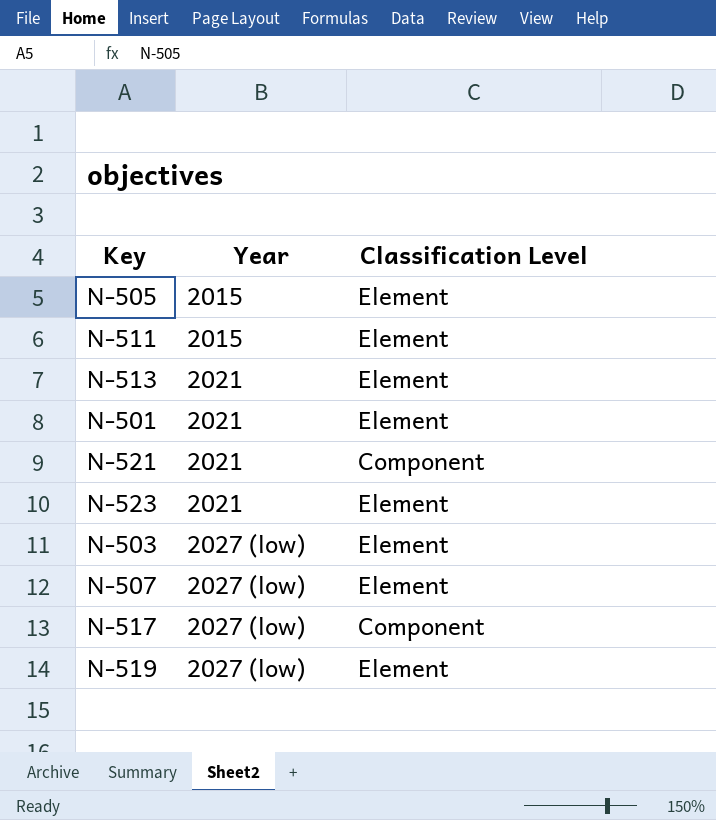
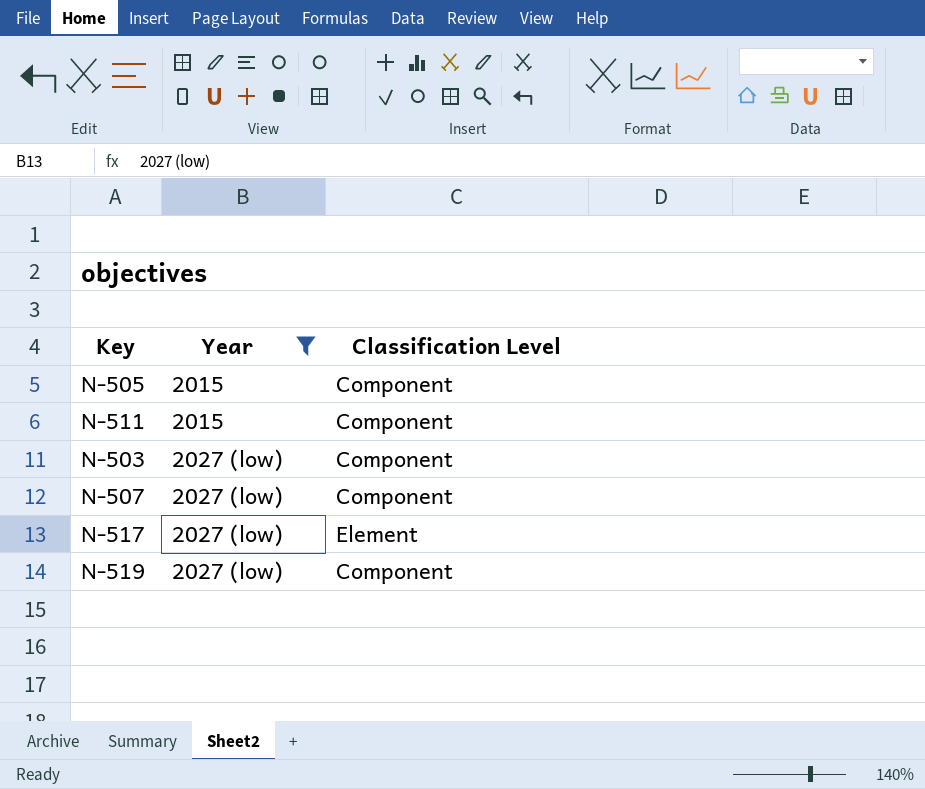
filter: none -> Year != 2021
N-505 | Classification Level: Element -> Component
N-511 | Classification Level: Element -> Component
N-503 | Classification Level: Element -> Component
N-507 | Classification Level: Element -> Component
N-517 | Classification Level: Component -> Element
N-519 | Classification Level: Element -> Component

